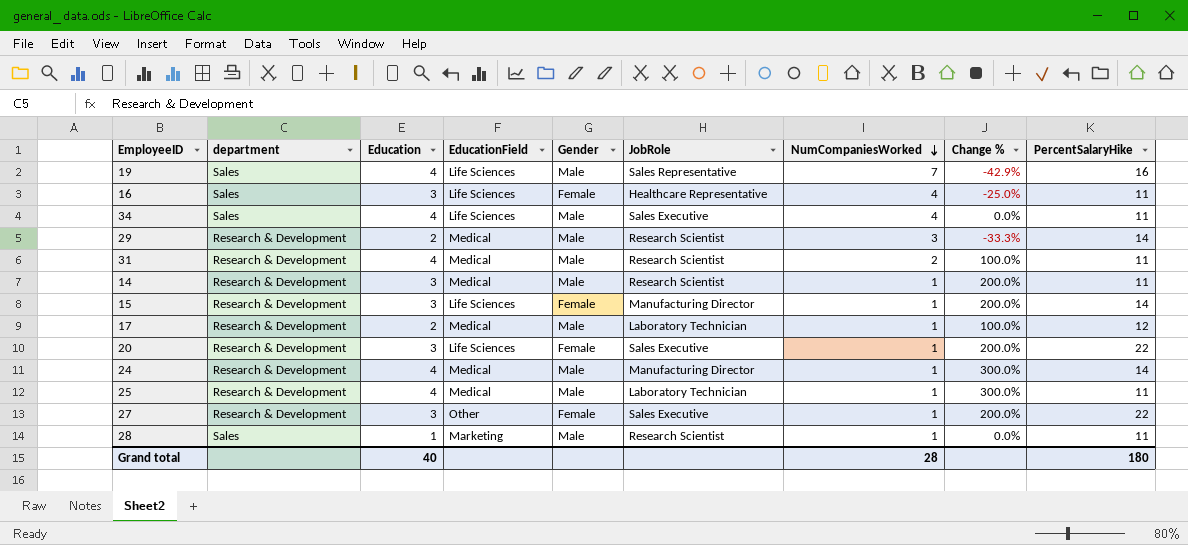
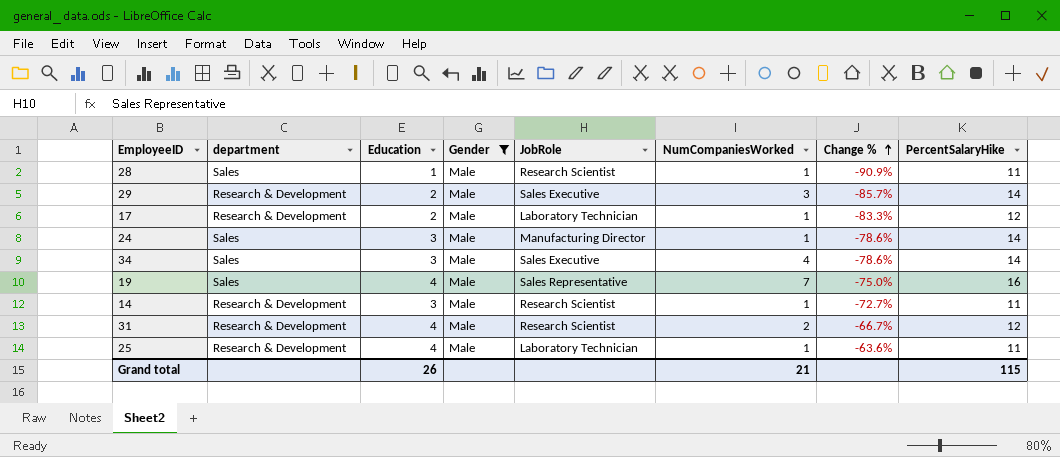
filter: none -> Gender = Male
row order: NumCompaniesWorked descending -> Change % ascending
column EducationField | position: 4 -> none
column Change % | formula: ([Education] - [NumCompaniesWorked]) / [NumCompaniesWorked] -> ([Education] - [PercentSalaryHike]) / [PercentSalaryHike]
29 | JobRole: Research Scientist -> Sales Executive
24 | department: Research & Development -> Sales
24 | Education: 4 -> 3
34 | Education: 4 -> 3
34 | PercentSalaryHike: 11 -> 14
31 | PercentSalaryHike: 11 -> 12
Grand total | Education: 40 -> 26
Grand total | NumCompaniesWorked: 28 -> 21
Grand total | PercentSalaryHike: 180 -> 115

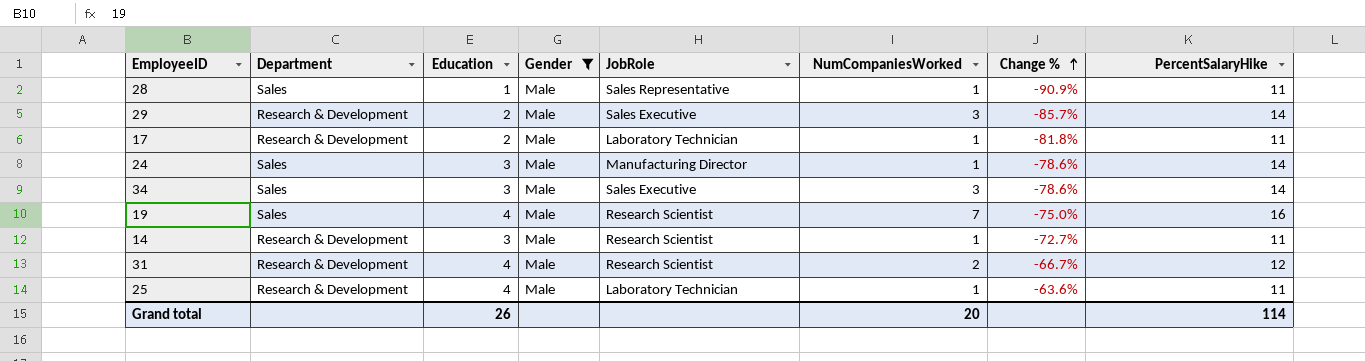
column name: department -> Department
28 | JobRole: Research Scientist -> Sales Representative
17 | Change %: -83.3% -> -81.8%
17 | PercentSalaryHike: 12 -> 11
34 | NumCompaniesWorked: 4 -> 3
19 | JobRole: Sales Representative -> Research Scientist
Grand total | NumCompaniesWorked: 21 -> 20
Grand total | PercentSalaryHike: 115 -> 114

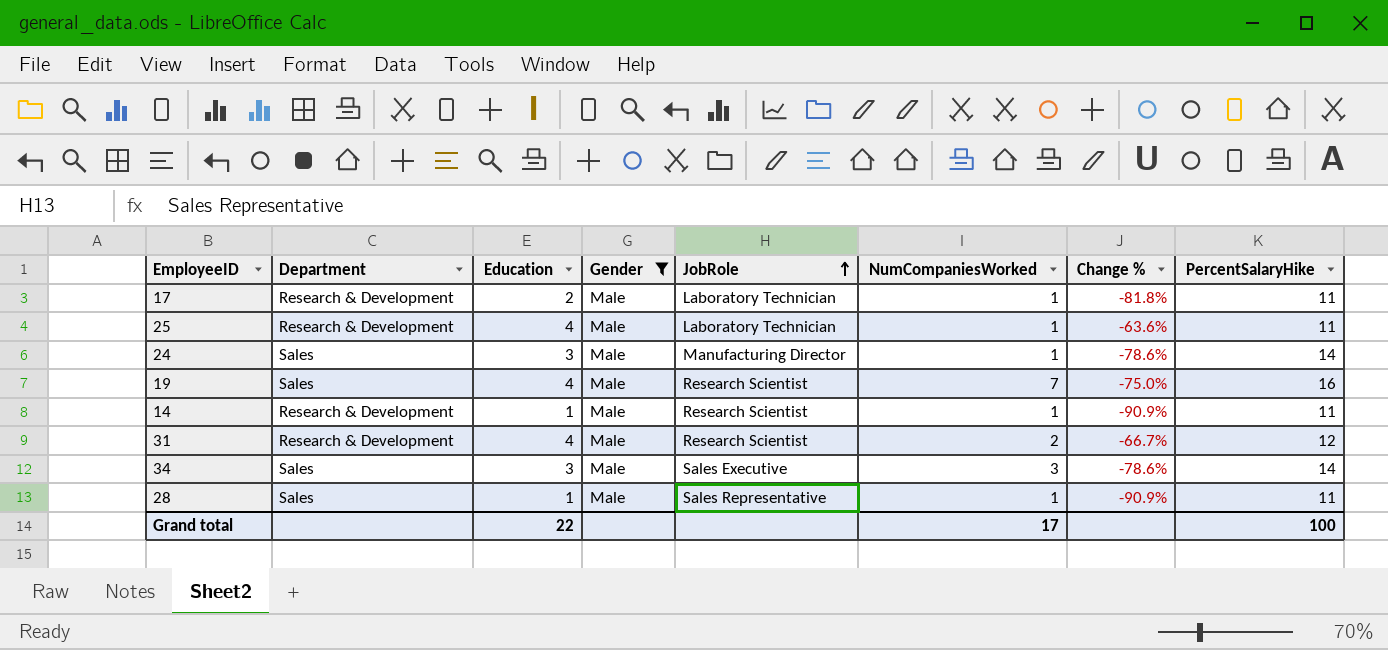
row order: Change % ascending -> JobRole ascending
row 29: Research & Development | 2 | Male | Sales Executive | 3 | -85.7% | 14 -> none
14 | Education: 3 -> 1
14 | Change %: -72.7% -> -90.9%
Grand total | Education: 26 -> 22
Grand total | NumCompaniesWorked: 20 -> 17
Grand total | PercentSalaryHike: 114 -> 100

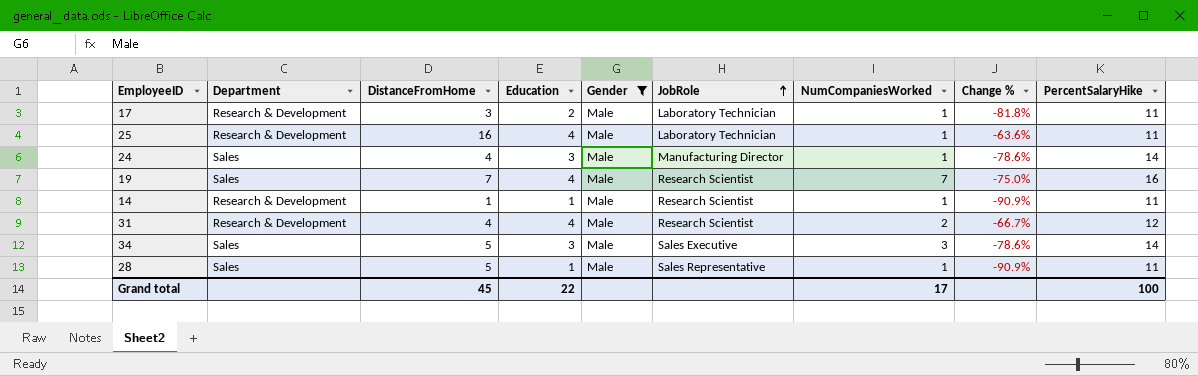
column DistanceFromHome | position: none -> 3

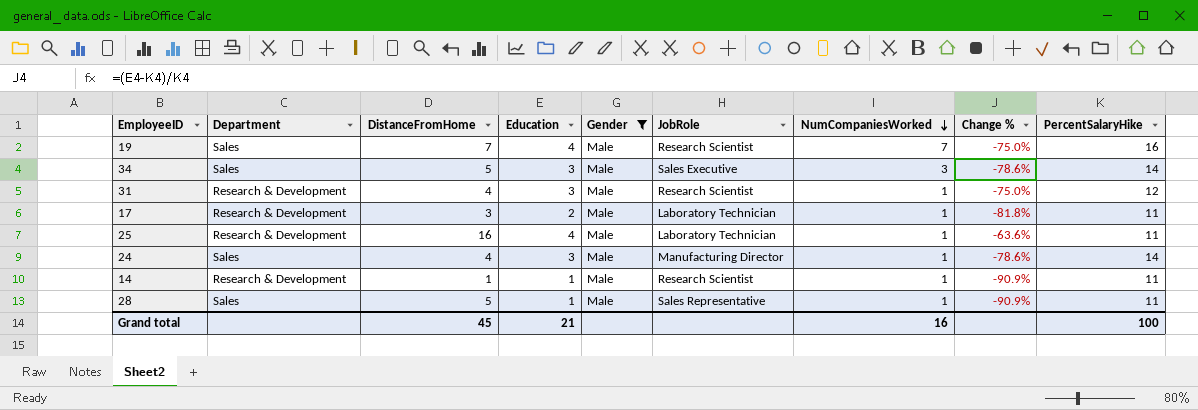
row order: JobRole ascending -> NumCompaniesWorked descending
31 | Education: 4 -> 3
31 | NumCompaniesWorked: 2 -> 1
31 | Change %: -66.7% -> -75.0%
Grand total | Education: 22 -> 21
Grand total | NumCompaniesWorked: 17 -> 16

